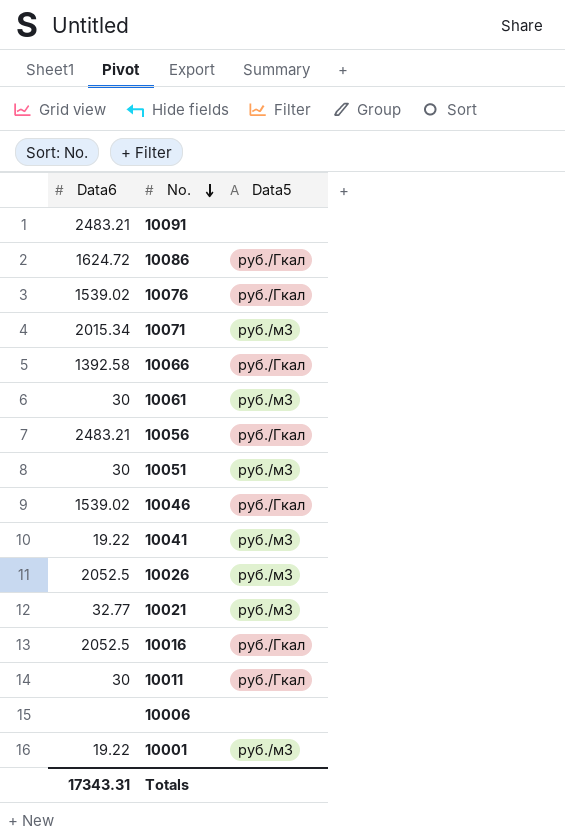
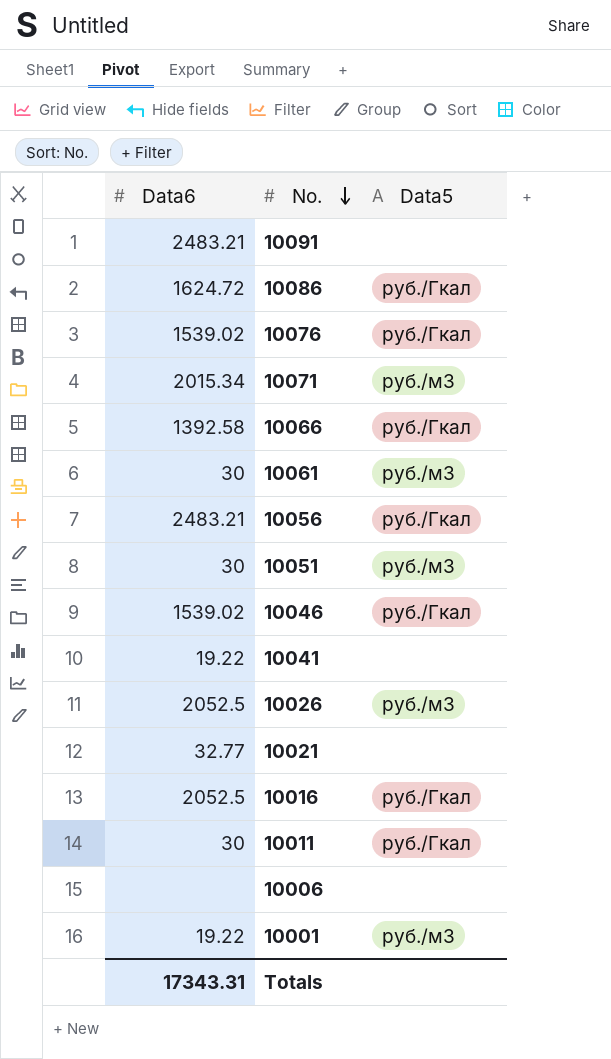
10041 | Data5: руб./м3 -> none
10021 | Data5: руб./м3 -> none

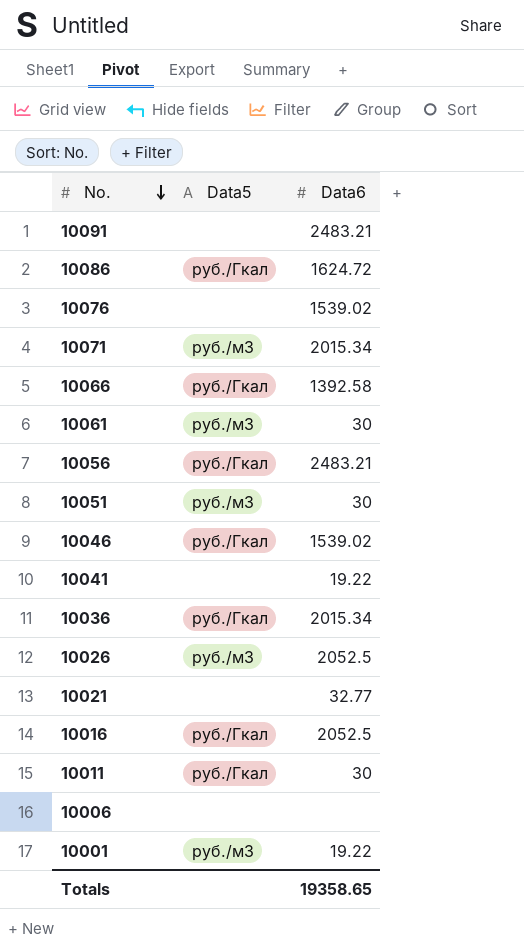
column Data6 | position: 1 -> 3
10076 | Data5: руб./Гкал -> none
row 10036: none -> руб./Гкал | 2015.34
Totals | Data6: 17343.31 -> 19358.65

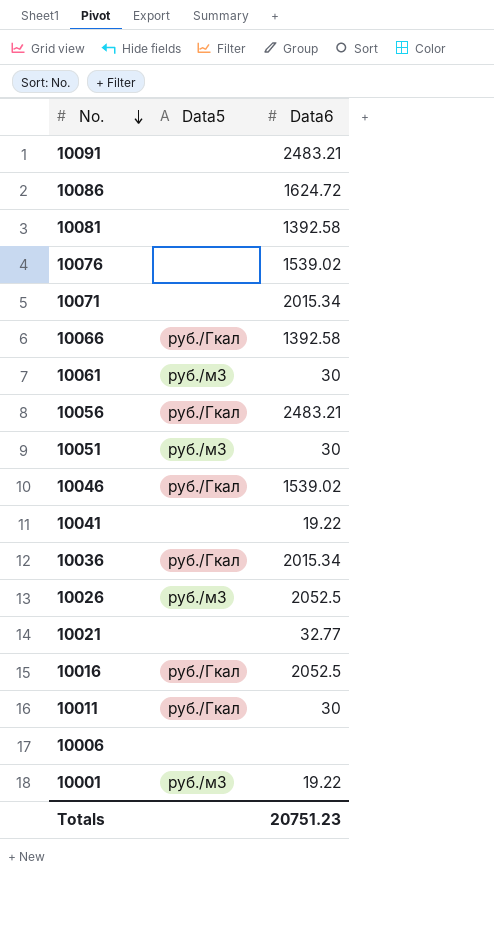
10086 | Data5: руб./Гкал -> none
row 10081: none -> none | 1392.58
10071 | Data5: руб./м3 -> none
Totals | Data6: 19358.65 -> 20751.23

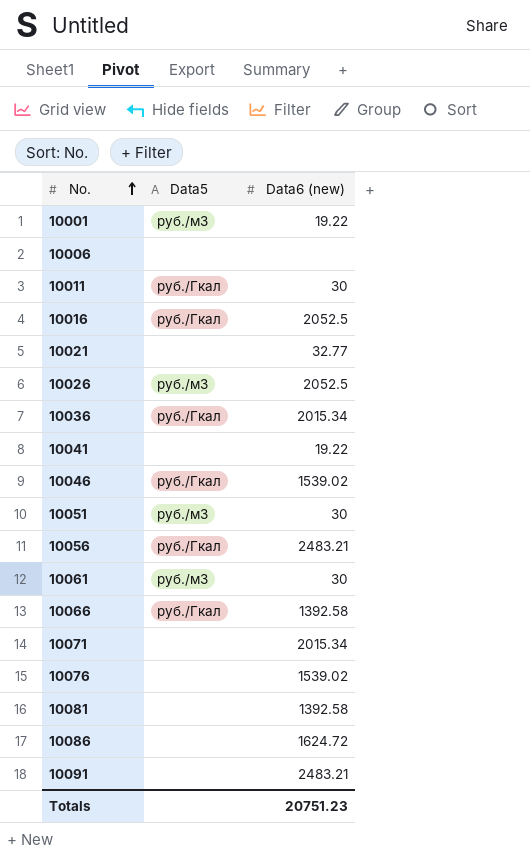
row order: No. descending -> No. ascending
column name: Data6 -> Data6 (new)

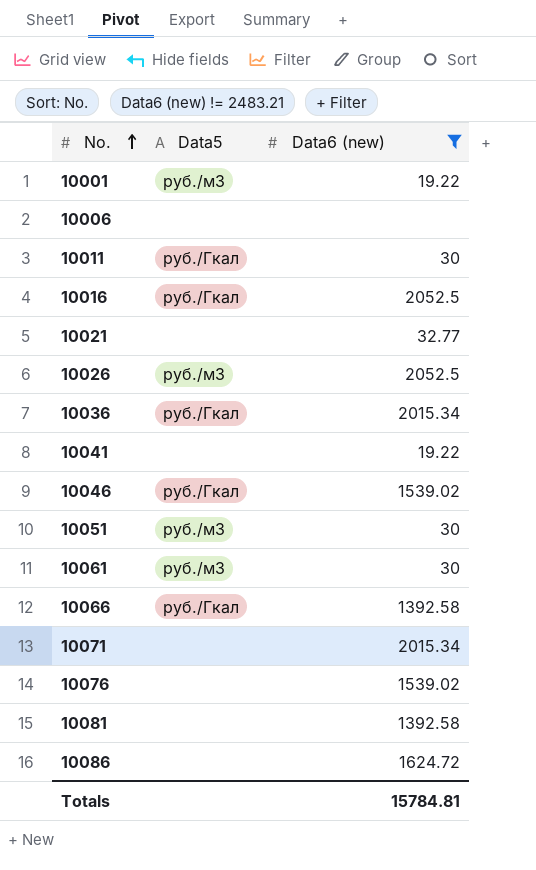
filter: none -> Data6 (new) != 2483.21
Totals | Data6 (new): 20751.23 -> 15784.81

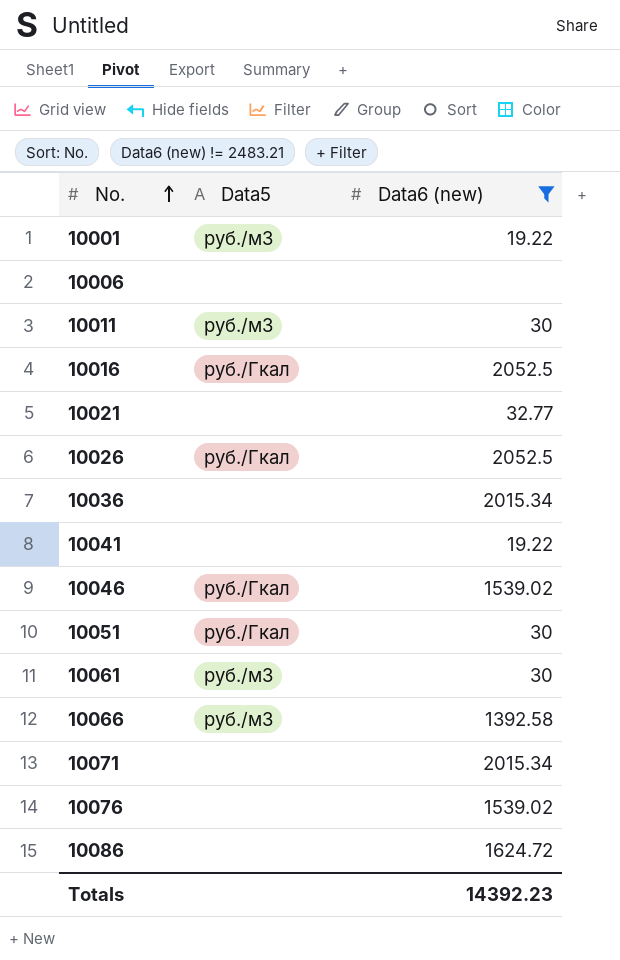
row 10081: none | 1392.58 -> none
10011 | Data5: руб./Гкал -> руб./м3
10026 | Data5: руб./м3 -> руб./Гкал
10036 | Data5: руб./Гкал -> none
10051 | Data5: руб./м3 -> руб./Гкал
10066 | Data5: руб./Гкал -> руб./м3
Totals | Data6 (new): 15784.81 -> 14392.23

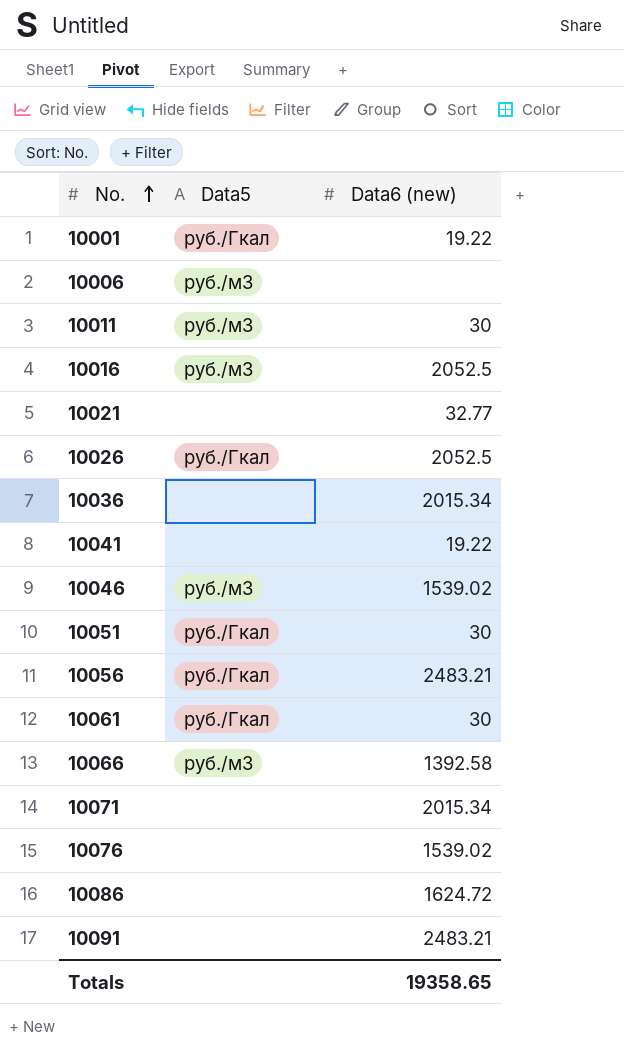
filter: Data6 (new) != 2483.21 -> none
10001 | Data5: руб./м3 -> руб./Гкал
10006 | Data5: none -> руб./м3
10016 | Data5: руб./Гкал -> руб./м3
10046 | Data5: руб./Гкал -> руб./м3
10061 | Data5: руб./м3 -> руб./Гкал
Totals | Data6 (new): 14392.23 -> 19358.65

